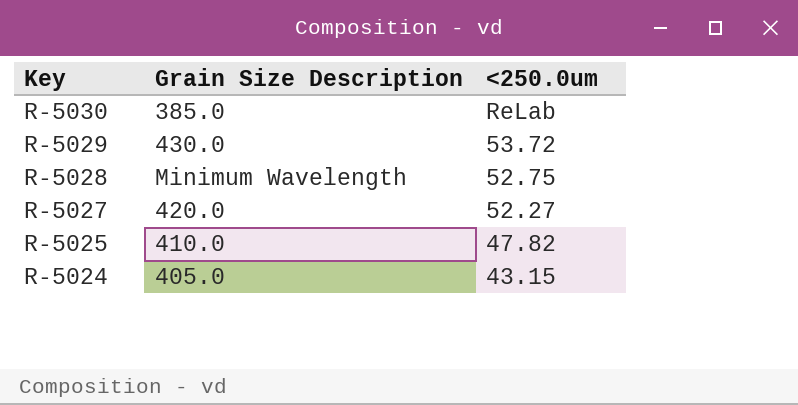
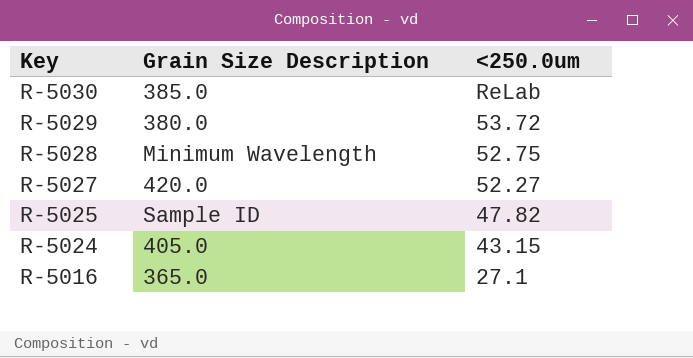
R-5029 | Grain Size Description: 430.0 -> 380.0
R-5025 | Grain Size Description: 410.0 -> Sample ID
row R-5016: none -> 365.0 | 27.1

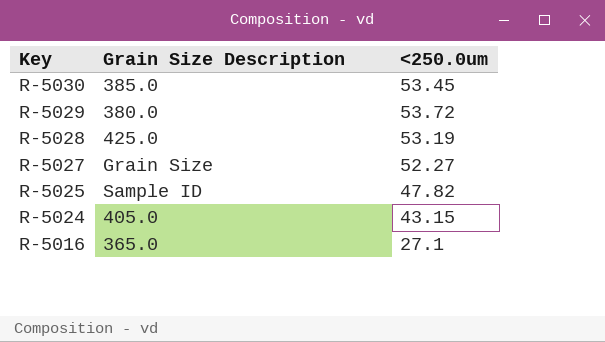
R-5030 | <250.0um: ReLab -> 53.45
R-5028 | Grain Size Description: Minimum Wavelength -> 425.0
R-5028 | <250.0um: 52.75 -> 53.19
R-5027 | Grain Size Description: 420.0 -> Grain Size

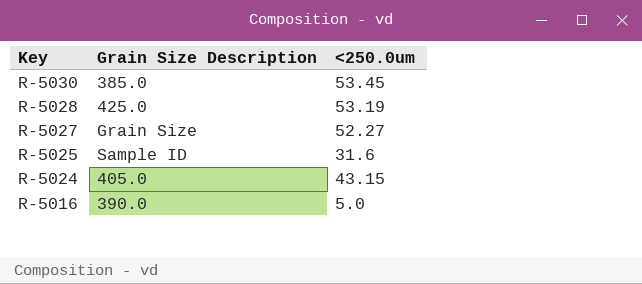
row R-5029: 380.0 | 53.72 -> none
R-5025 | <250.0um: 47.82 -> 31.6
R-5016 | Grain Size Description: 365.0 -> 390.0
R-5016 | <250.0um: 27.1 -> 5.0

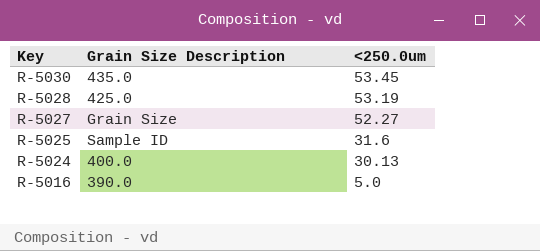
R-5030 | Grain Size Description: 385.0 -> 435.0
R-5024 | Grain Size Description: 405.0 -> 400.0
R-5024 | <250.0um: 43.15 -> 30.13

